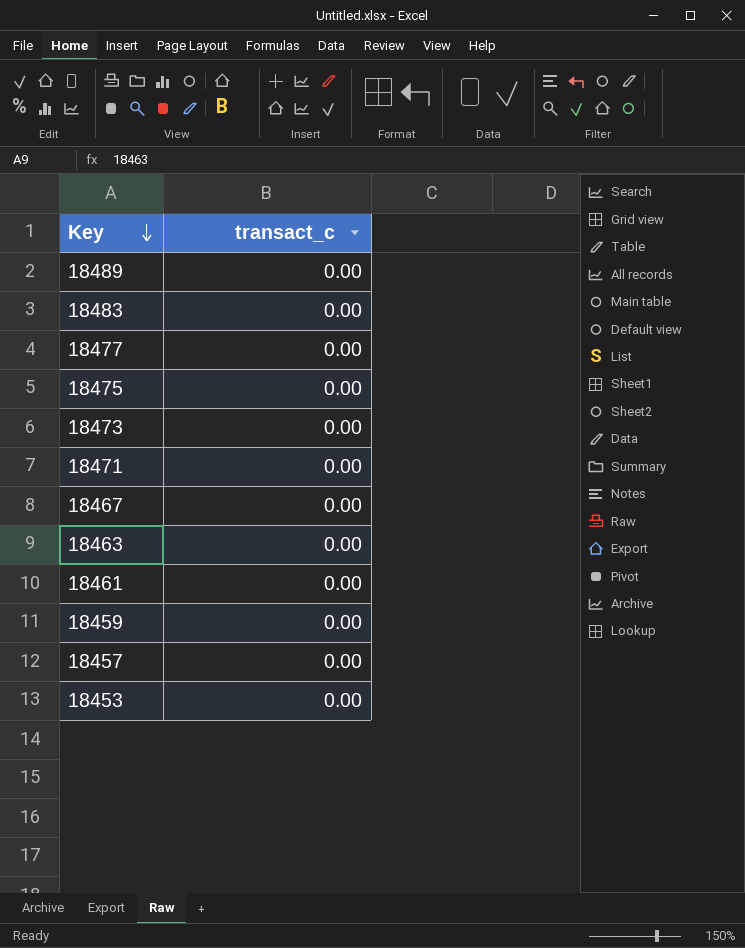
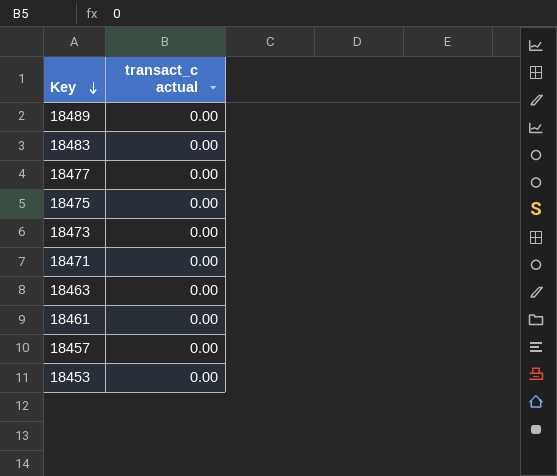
column name: transact_c -> transact_c actual
row 18467: 0.00 -> none
row 18459: 0.00 -> none

